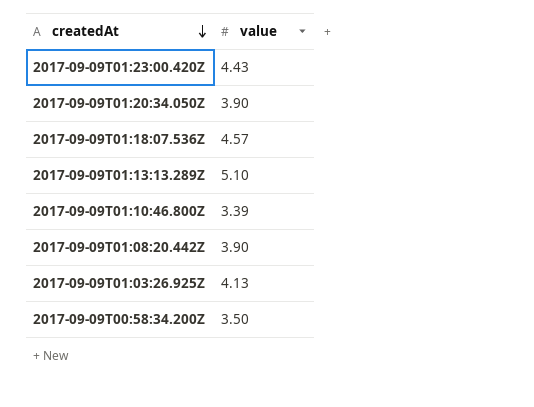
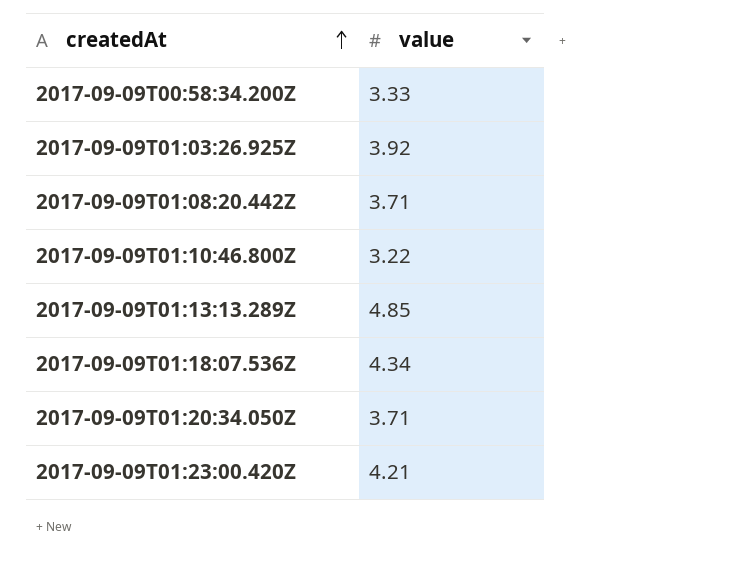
row order: createdAt descending -> createdAt ascending
2017-09-09T00:58:34.200Z | value: 3.50 -> 3.33
2017-09-09T01:03:26.925Z | value: 4.13 -> 3.92
2017-09-09T01:08:20.442Z | value: 3.90 -> 3.71
2017-09-09T01:10:46.800Z | value: 3.39 -> 3.22
2017-09-09T01:13:13.289Z | value: 5.10 -> 4.85
2017-09-09T01:18:07.536Z | value: 4.57 -> 4.34
2017-09-09T01:20:34.050Z | value: 3.90 -> 3.71
2017-09-09T01:23:00.420Z | value: 4.43 -> 4.21

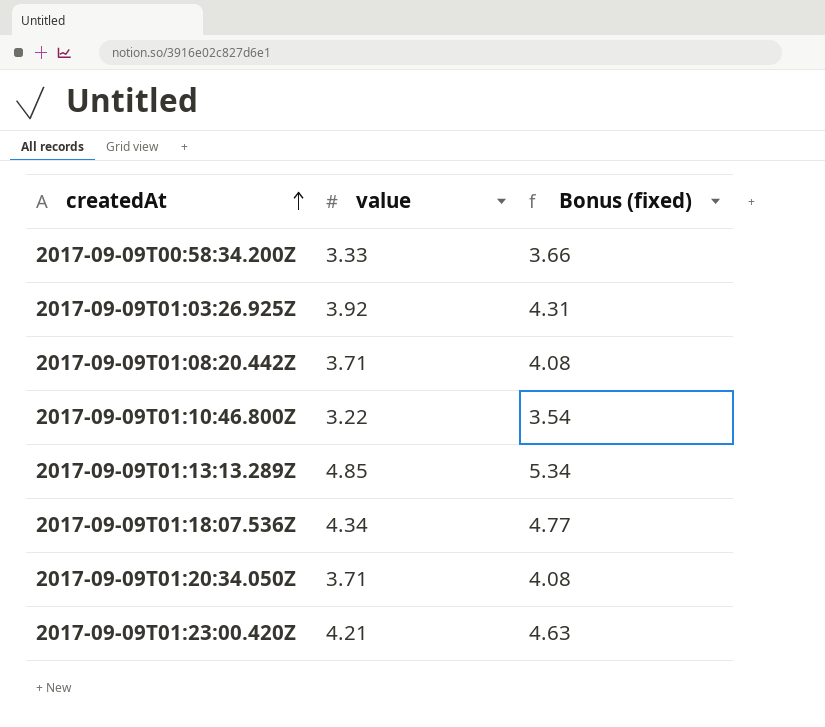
column Bonus (fixed) | formula: none -> [value] * 1.1

